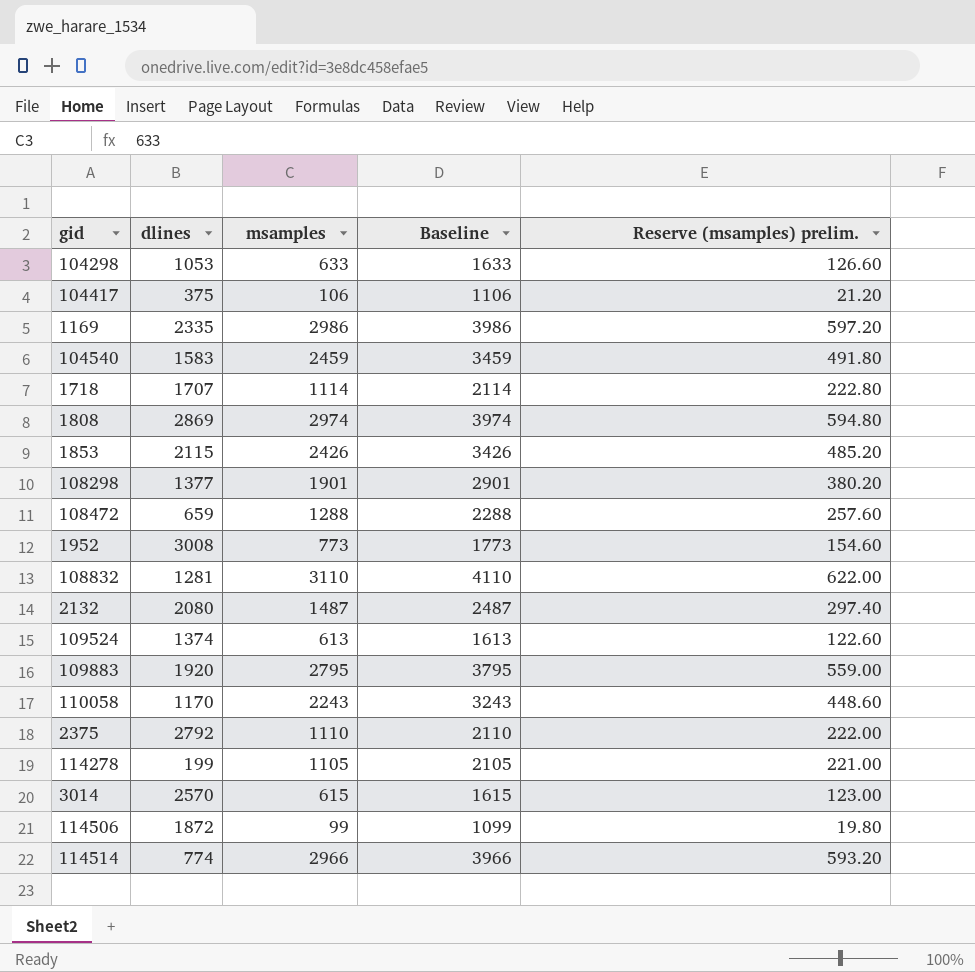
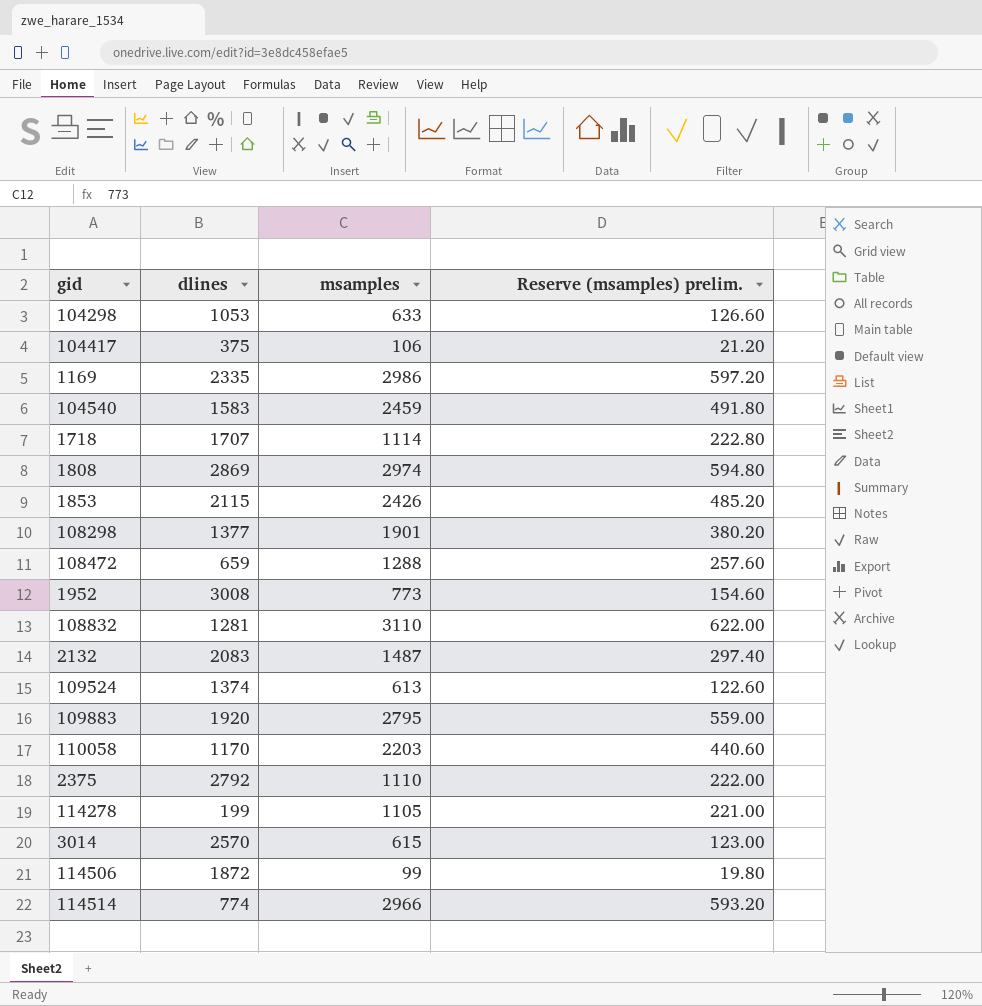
column Baseline | formula: [msamples] + 1000 -> none
2132 | dlines: 2080 -> 2083
110058 | msamples: 2243 -> 2203
110058 | Reserve (msamples) prelim.: 448.60 -> 440.60

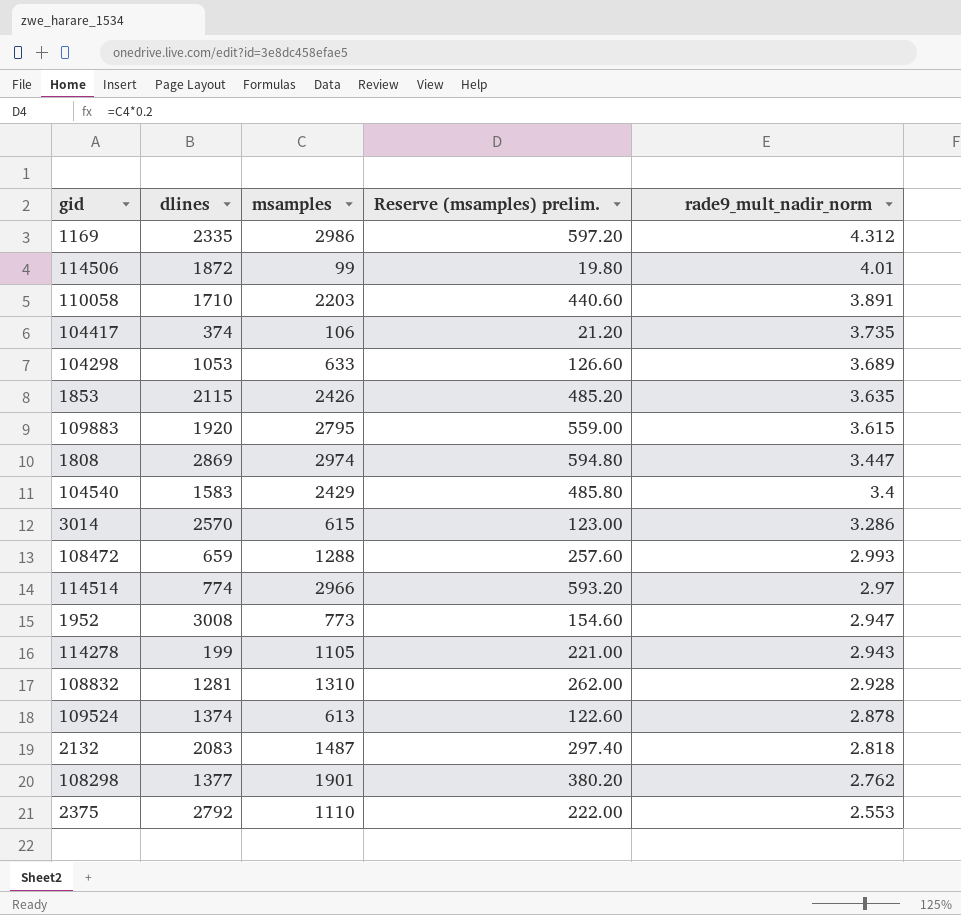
row order: none -> rade9_mult_nadir_norm descending
column rade9_mult_nadir_norm | position: none -> 5
row 1718: 1707 | 1114 | 222.80 -> none
110058 | dlines: 1170 -> 1710
104417 | dlines: 375 -> 374
104540 | msamples: 2459 -> 2429
104540 | Reserve (msamples) prelim.: 491.80 -> 485.80
108832 | msamples: 3110 -> 1310
108832 | Reserve (msamples) prelim.: 622.00 -> 262.00

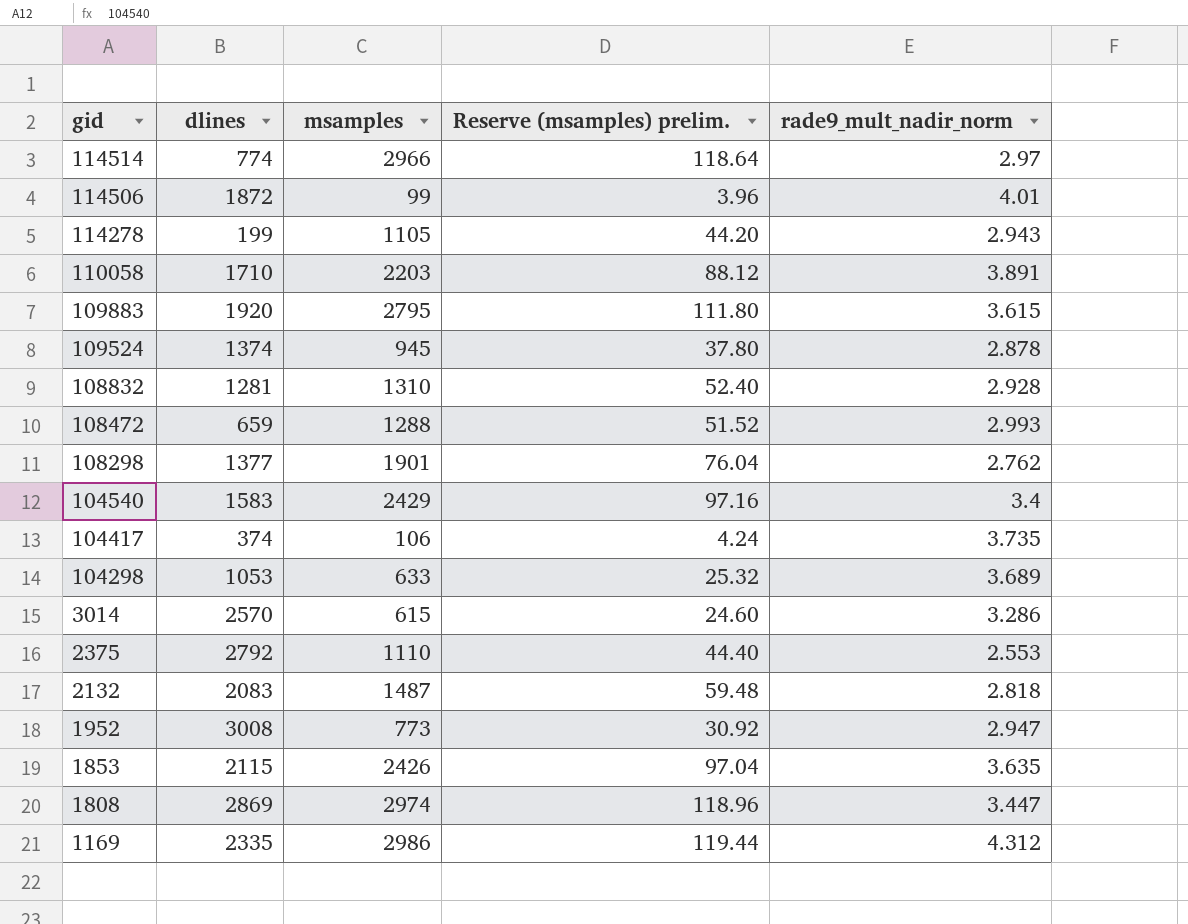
row order: rade9_mult_nadir_norm descending -> gid descending
column Reserve (msamples) prelim. | formula: [msamples] * 0.2 -> [msamples] * 0.04
109524 | msamples: 613 -> 945

